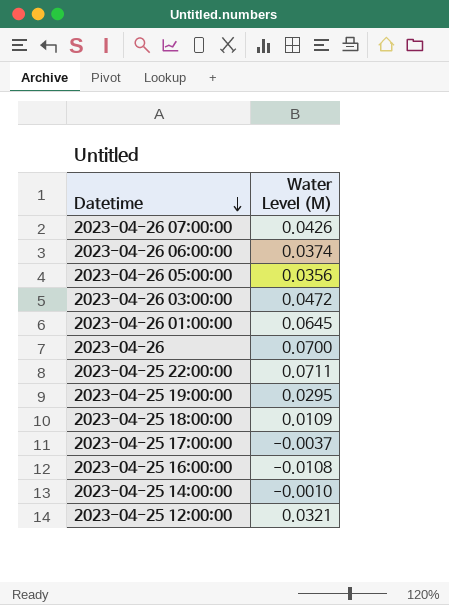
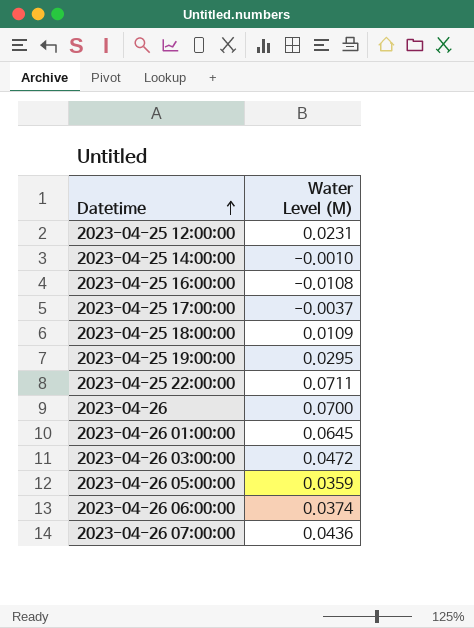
row order: Datetime descending -> Datetime ascending
2023-04-25 12:00:00 | Water Level (M): 0.0321 -> 0.0231
2023-04-26 05:00:00 | Water Level (M): 0.0356 -> 0.0359
2023-04-26 07:00:00 | Water Level (M): 0.0426 -> 0.0436

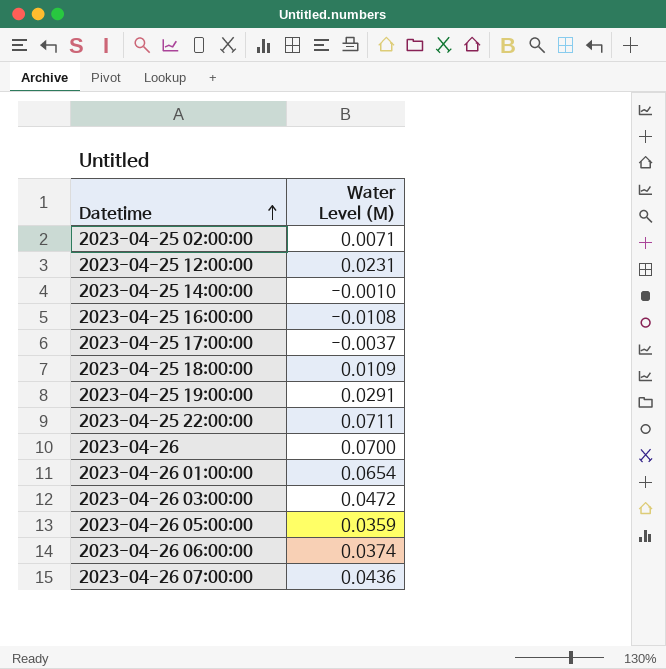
row 2023-04-25 02:00:00: none -> 0.0071
2023-04-25 19:00:00 | Water Level (M): 0.0295 -> 0.0291
2023-04-26 01:00:00 | Water Level (M): 0.0645 -> 0.0654

